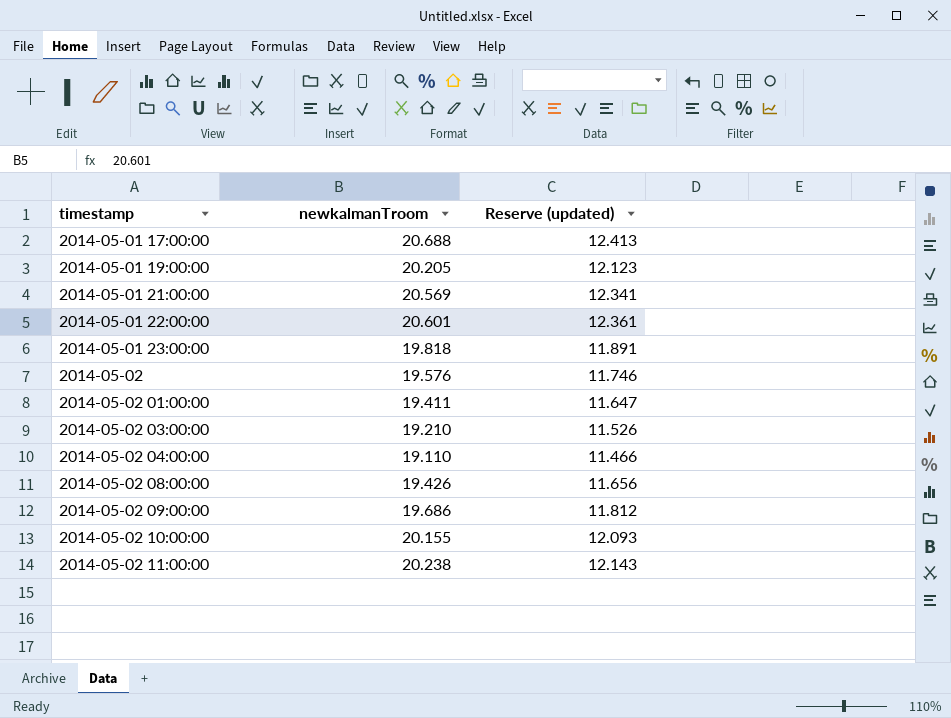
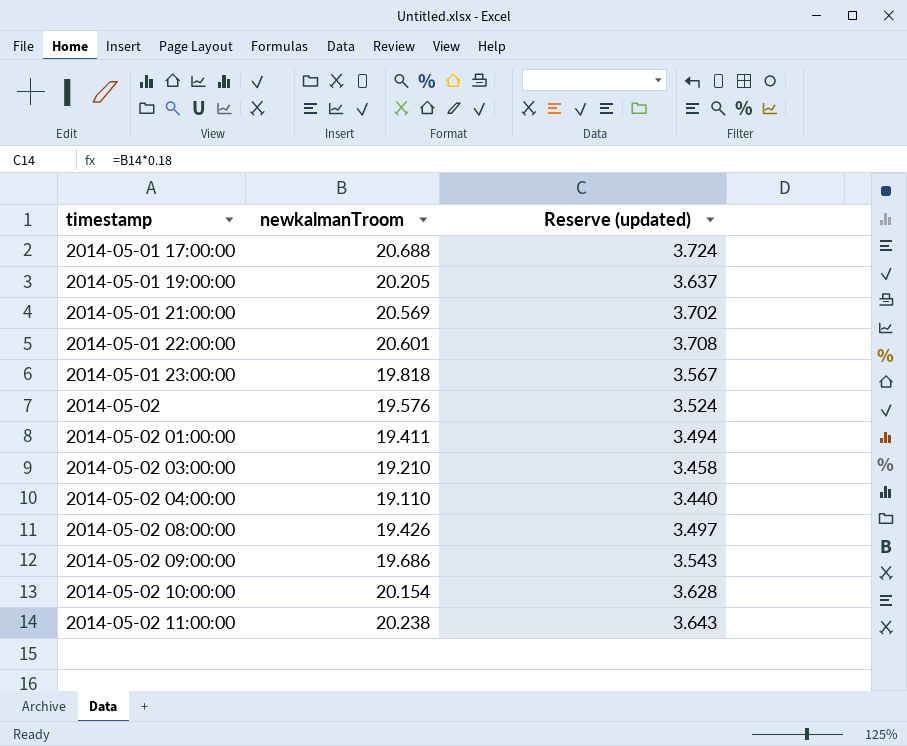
column Reserve (updated) | formula: [newkalmanTroom] * 0.6 -> [newkalmanTroom] * 0.18
2014-05-02 10:00:00 | newkalmanTroom: 20.155 -> 20.154

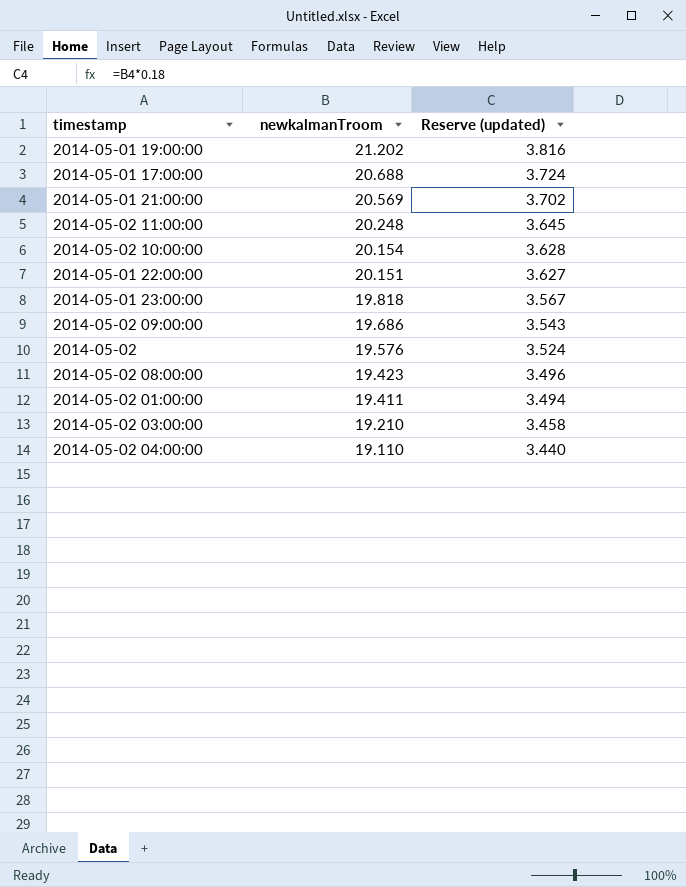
row order: timestamp ascending -> newkalmanTroom descending
2014-05-01 19:00:00 | newkalmanTroom: 20.205 -> 21.202
2014-05-01 19:00:00 | Reserve (updated): 3.637 -> 3.816
2014-05-02 11:00:00 | newkalmanTroom: 20.238 -> 20.248
2014-05-02 11:00:00 | Reserve (updated): 3.643 -> 3.645
2014-05-01 22:00:00 | newkalmanTroom: 20.601 -> 20.151
2014-05-01 22:00:00 | Reserve (updated): 3.708 -> 3.627
2014-05-02 08:00:00 | newkalmanTroom: 19.426 -> 19.423
2014-05-02 08:00:00 | Reserve (updated): 3.497 -> 3.496

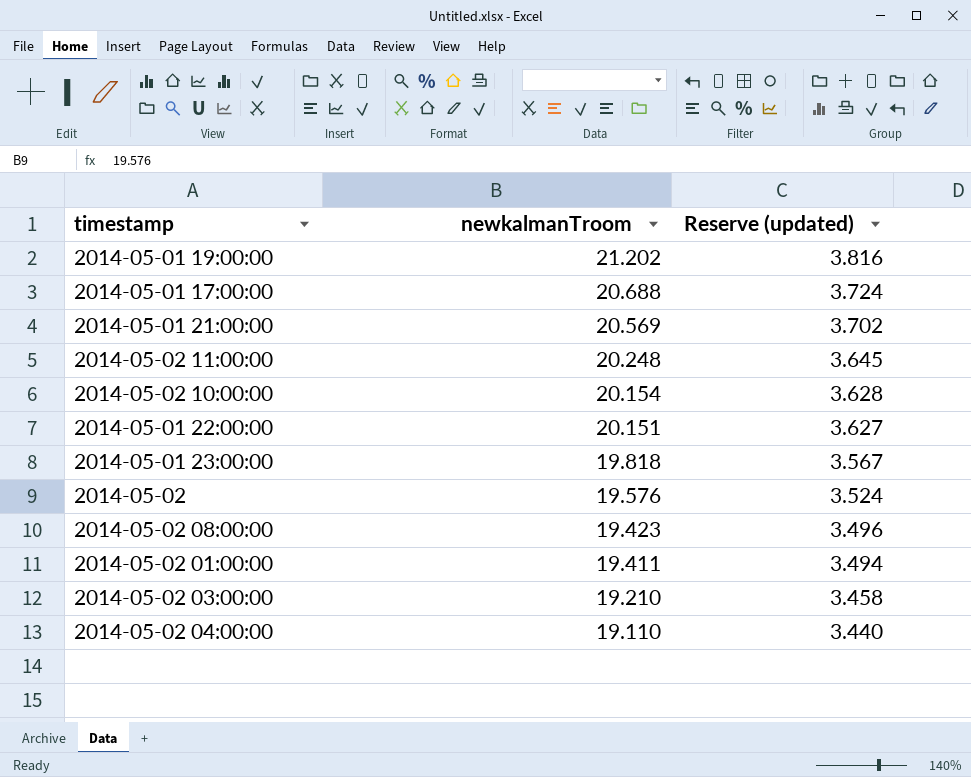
row 2014-05-02 09:00:00: 19.686 | 3.543 -> none

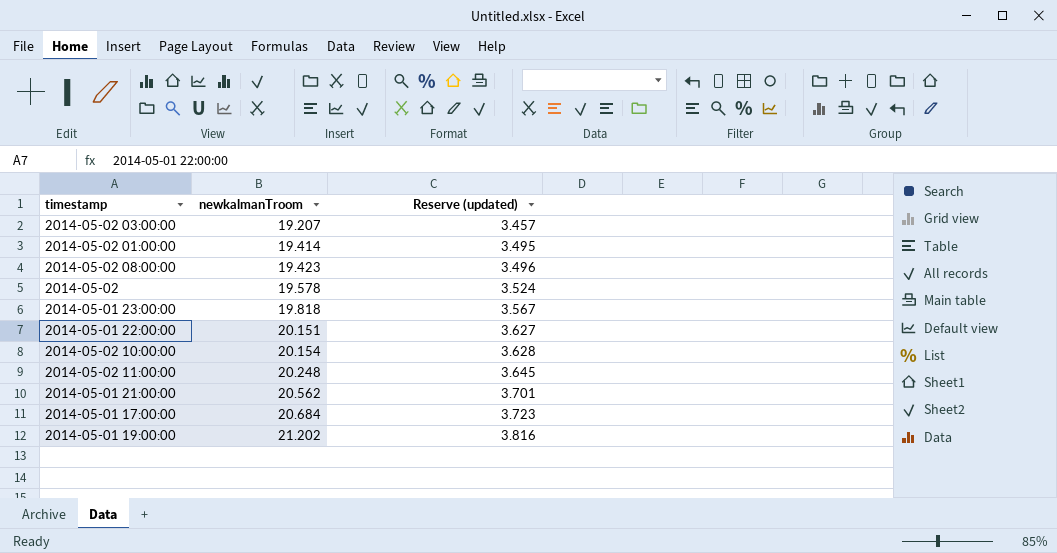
row order: newkalmanTroom descending -> newkalmanTroom ascending
row 2014-05-02 04:00:00: 19.110 | 3.440 -> none
2014-05-02 03:00:00 | newkalmanTroom: 19.210 -> 19.207
2014-05-02 03:00:00 | Reserve (updated): 3.458 -> 3.457
2014-05-02 01:00:00 | newkalmanTroom: 19.411 -> 19.414
2014-05-02 01:00:00 | Reserve (updated): 3.494 -> 3.495
2014-05-02 | newkalmanTroom: 19.576 -> 19.578
2014-05-01 21:00:00 | newkalmanTroom: 20.569 -> 20.562
2014-05-01 21:00:00 | Reserve (updated): 3.702 -> 3.701
2014-05-01 17:00:00 | newkalmanTroom: 20.688 -> 20.684
2014-05-01 17:00:00 | Reserve (updated): 3.724 -> 3.723

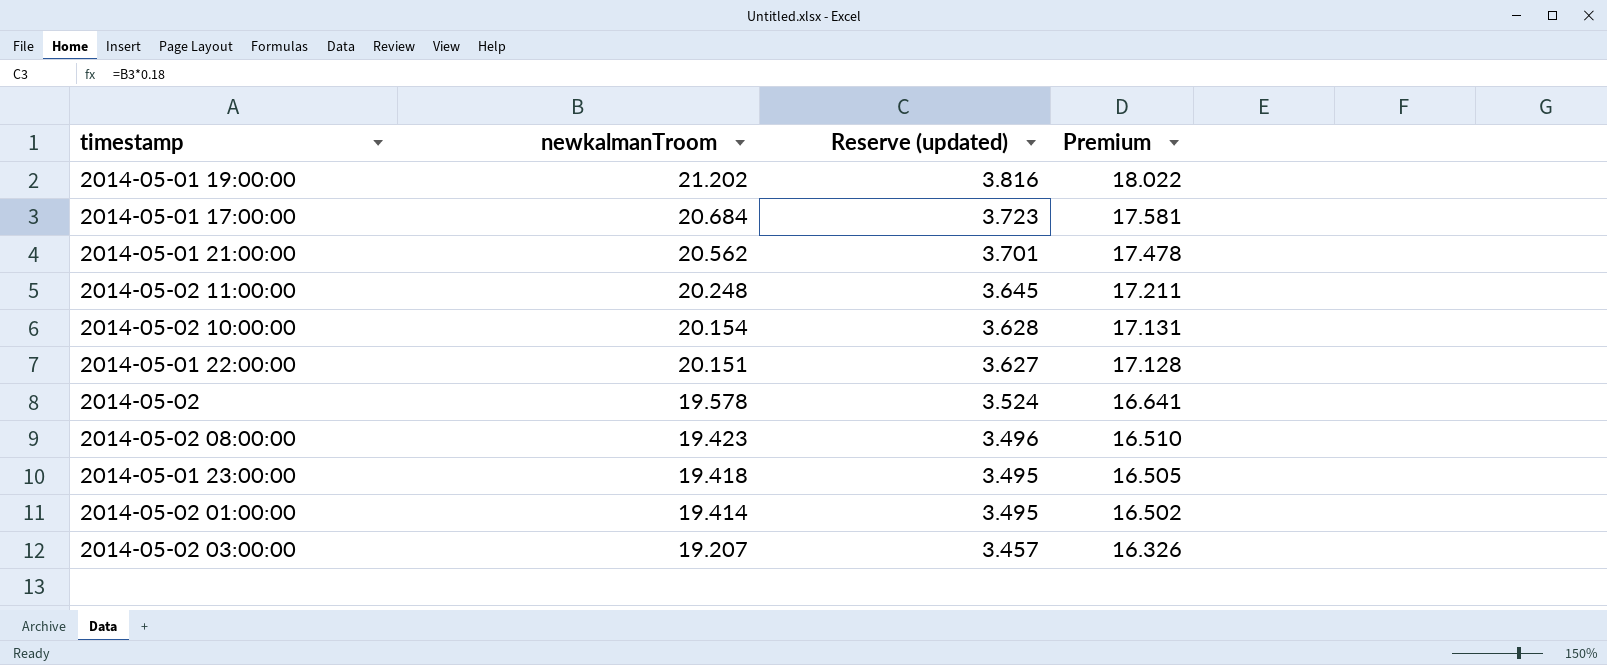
row order: newkalmanTroom ascending -> newkalmanTroom descending
column Premium | formula: none -> [newkalmanTroom] * 0.85
2014-05-01 23:00:00 | newkalmanTroom: 19.818 -> 19.418
2014-05-01 23:00:00 | Reserve (updated): 3.567 -> 3.495

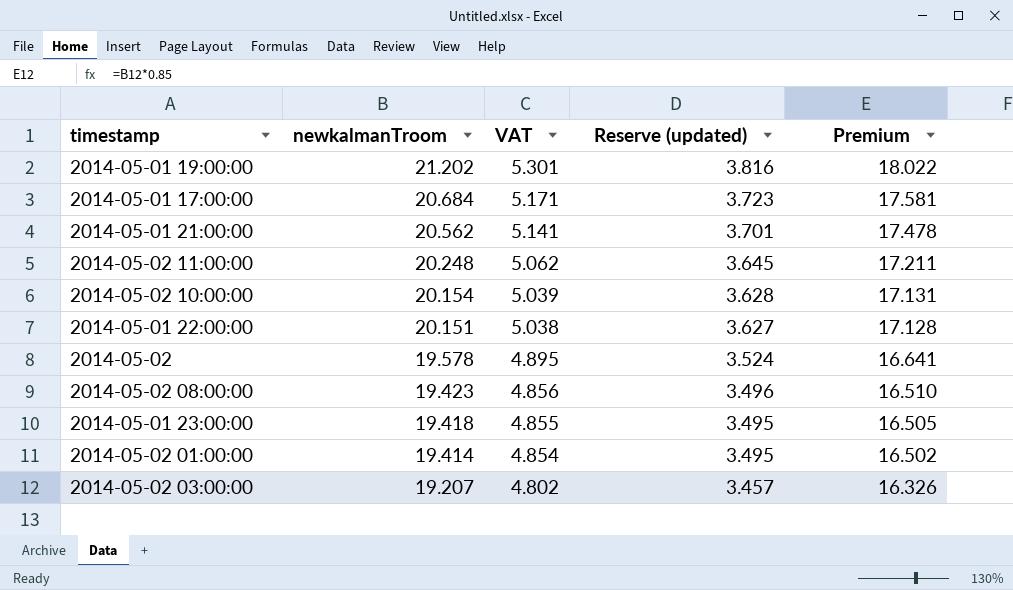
column VAT | formula: none -> [newkalmanTroom] * 0.25

